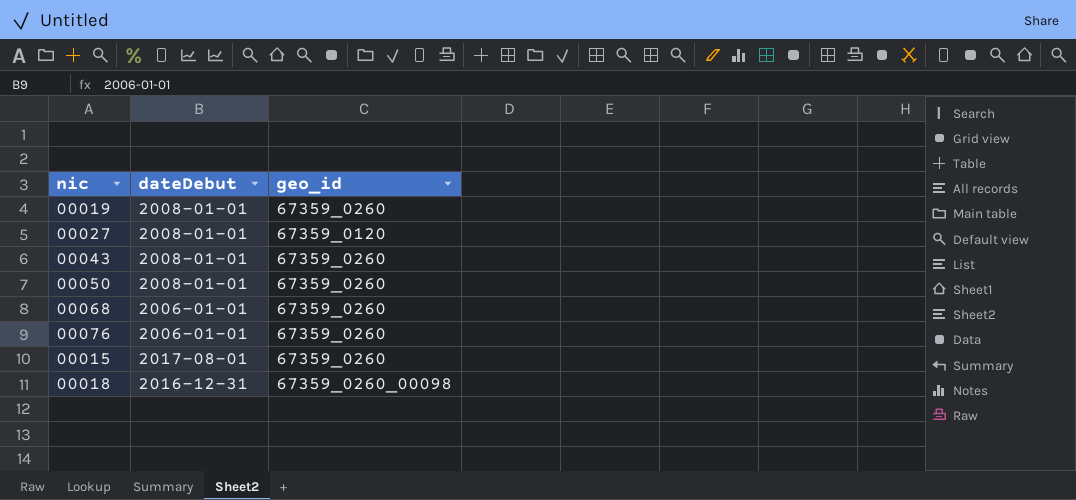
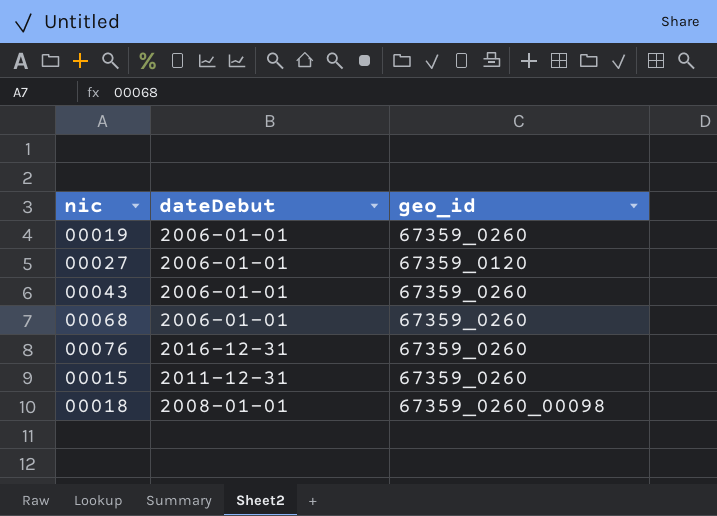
row 00050: 2008-01-01 | 67359_0260 -> none
00019 | dateDebut: 2008-01-01 -> 2006-01-01
00027 | dateDebut: 2008-01-01 -> 2006-01-01
00043 | dateDebut: 2008-01-01 -> 2006-01-01
00076 | dateDebut: 2006-01-01 -> 2016-12-31
00015 | dateDebut: 2017-08-01 -> 2011-12-31
00018 | dateDebut: 2016-12-31 -> 2008-01-01

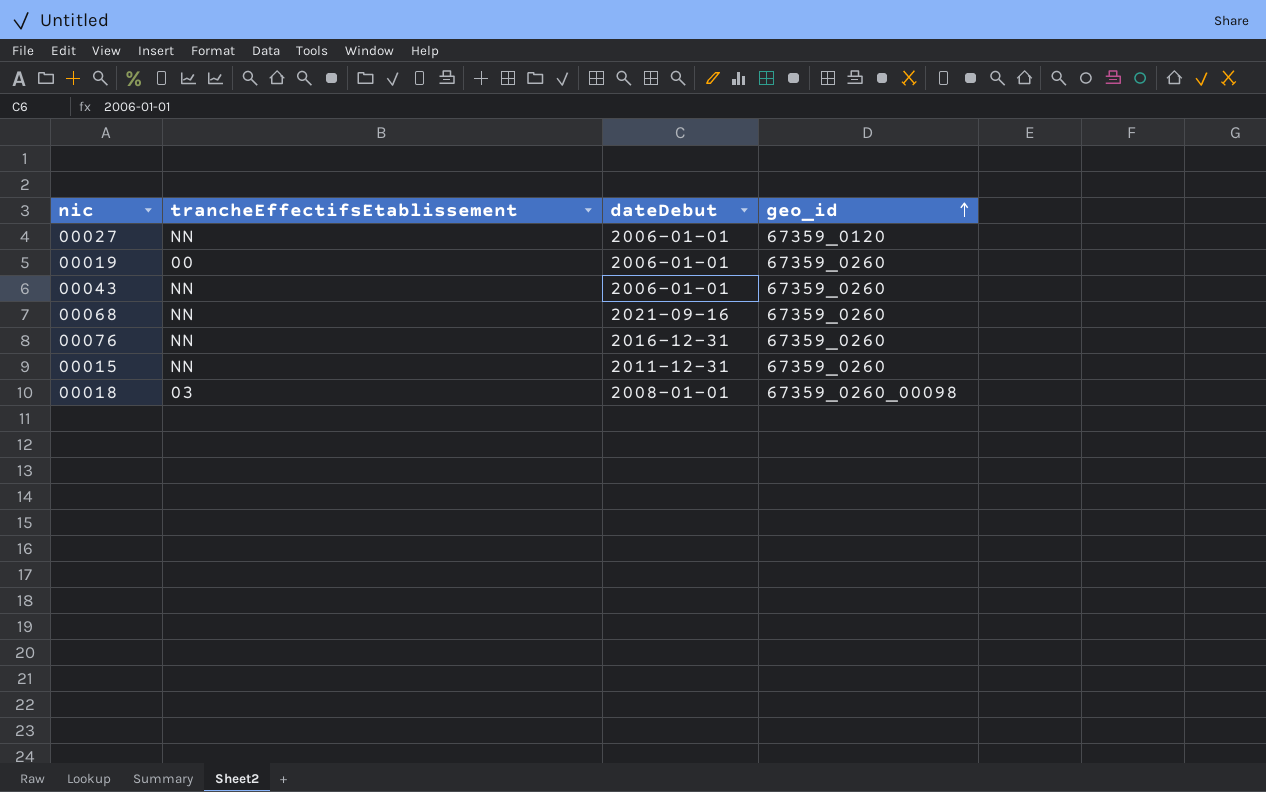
row order: none -> geo_id ascending
column trancheEffectifsEtablissement | position: none -> 2
00068 | dateDebut: 2006-01-01 -> 2021-09-16

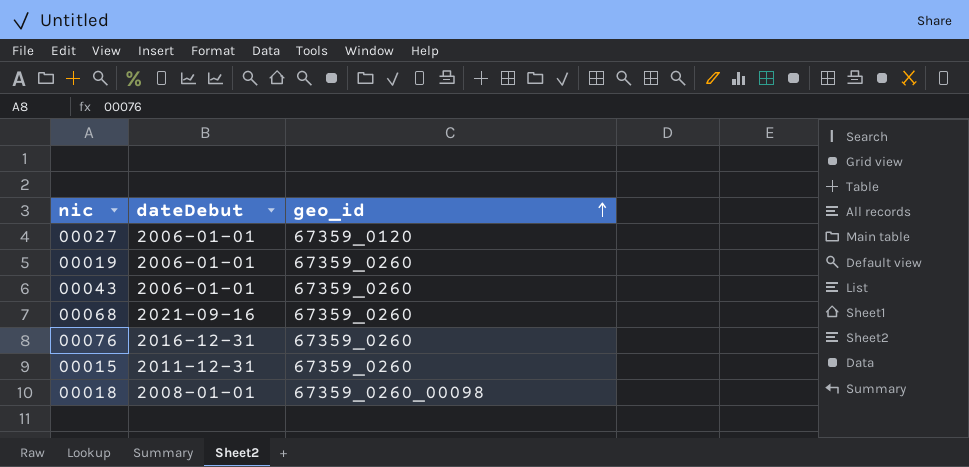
column trancheEffectifsEtablissement | position: 2 -> none

